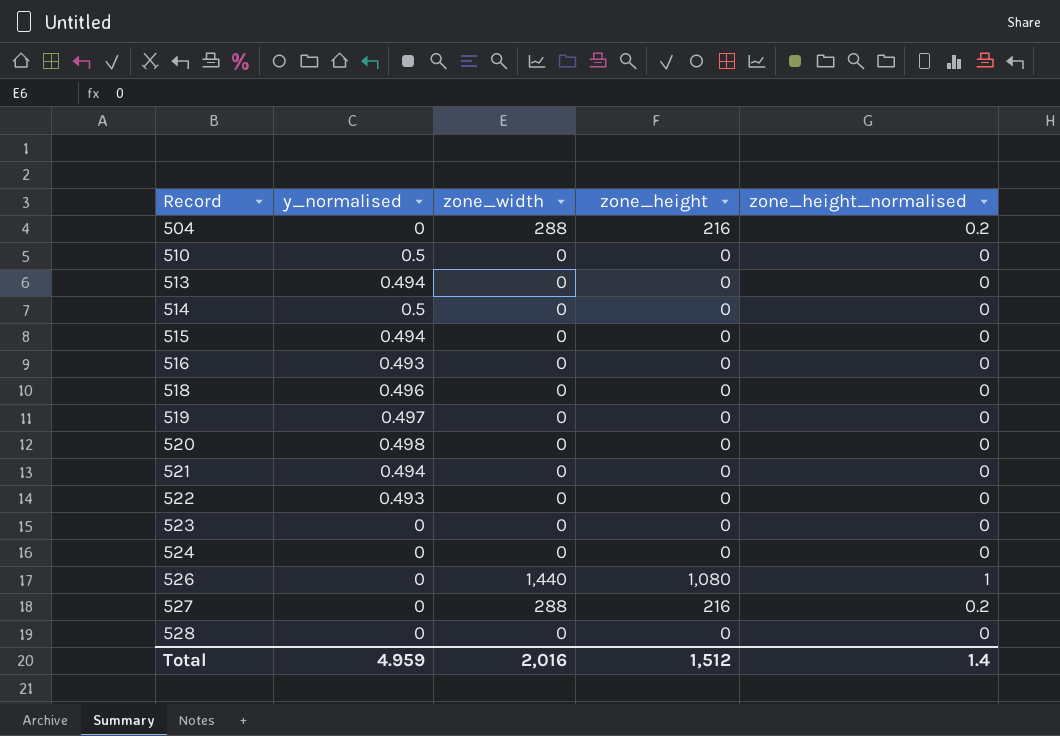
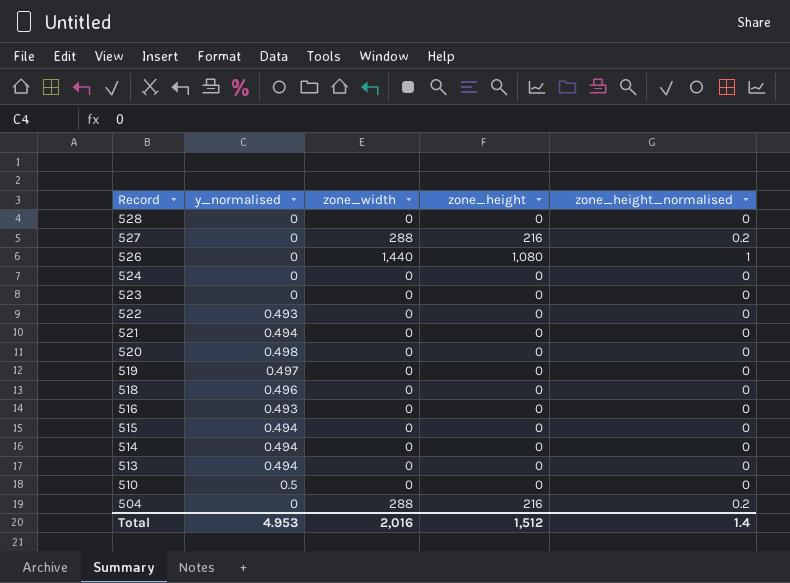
row order: Record ascending -> Record descending
514 | y_normalised: 0.5 -> 0.494
Total | y_normalised: 4.959 -> 4.953

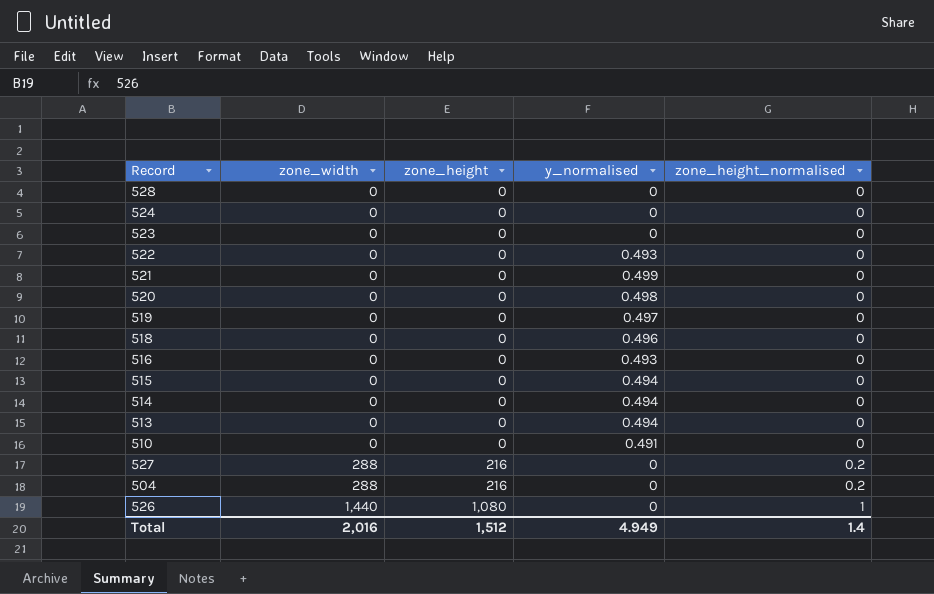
row order: Record descending -> zone_width ascending
column y_normalised | position: 2 -> 4
521 | y_normalised: 0.494 -> 0.499
510 | y_normalised: 0.5 -> 0.491
Total | y_normalised: 4.953 -> 4.949

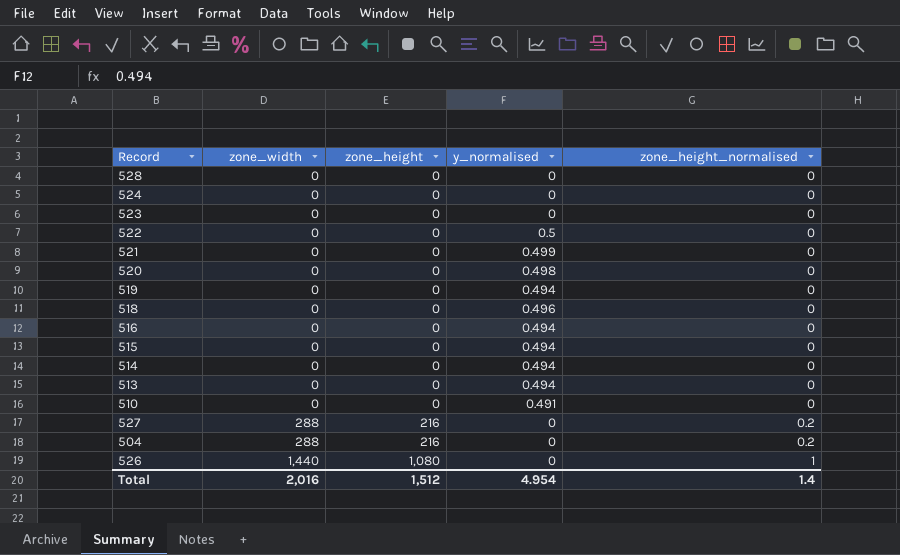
522 | y_normalised: 0.493 -> 0.5
519 | y_normalised: 0.497 -> 0.494
516 | y_normalised: 0.493 -> 0.494
Total | y_normalised: 4.949 -> 4.954

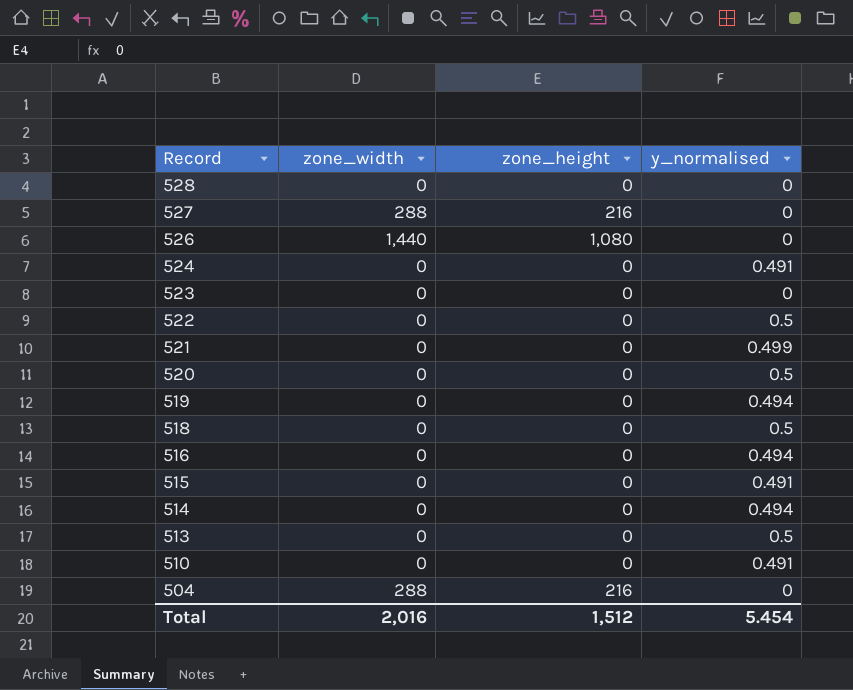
row order: zone_width ascending -> Record descending
column zone_height_normalised | position: 5 -> none
524 | y_normalised: 0 -> 0.491
520 | y_normalised: 0.498 -> 0.5
518 | y_normalised: 0.496 -> 0.5
515 | y_normalised: 0.494 -> 0.491
513 | y_normalised: 0.494 -> 0.5
Total | y_normalised: 4.954 -> 5.454

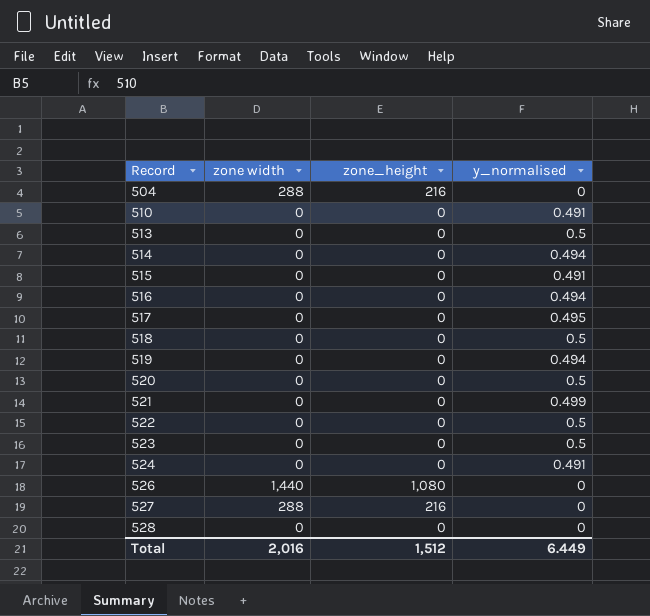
row order: Record descending -> Record ascending
column name: zone_width -> zone width
row 517: none -> 0 | 0 | 0.495
523 | y_normalised: 0 -> 0.5
Total | y_normalised: 5.454 -> 6.449

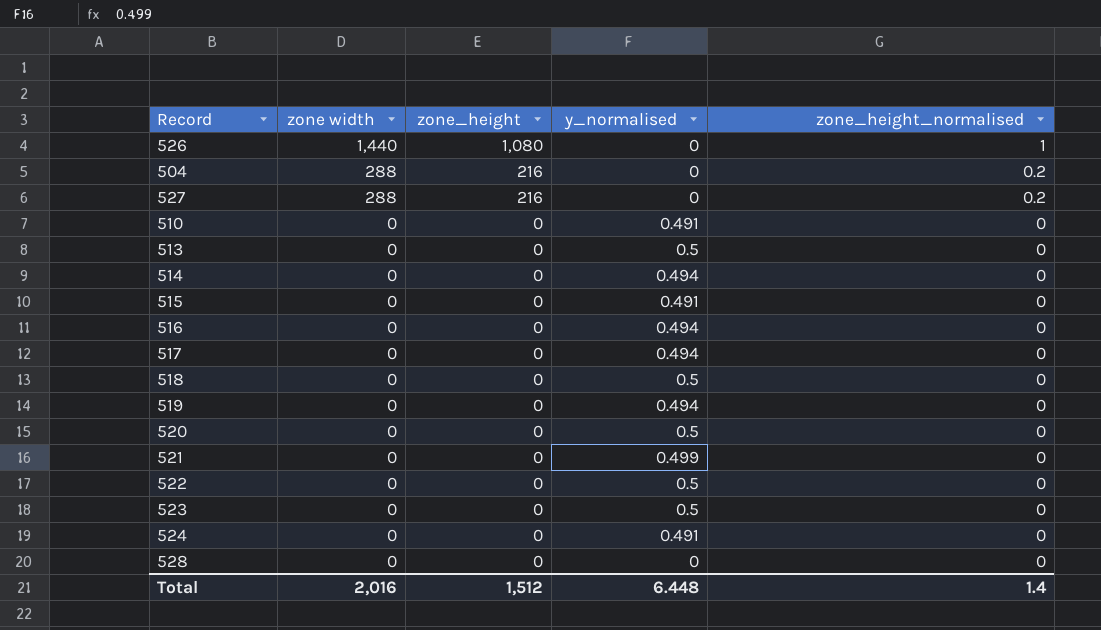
row order: Record ascending -> zone width descending
column zone_height_normalised | position: none -> 5
517 | y_normalised: 0.495 -> 0.494
Total | y_normalised: 6.449 -> 6.448

